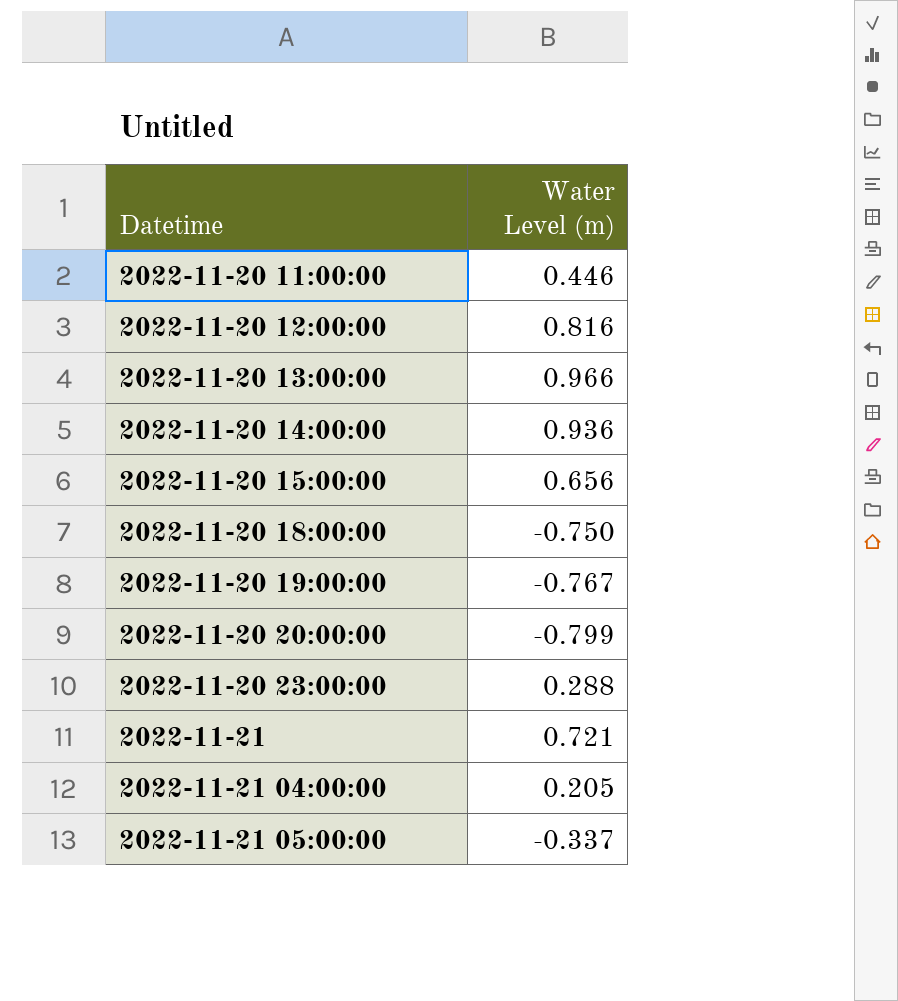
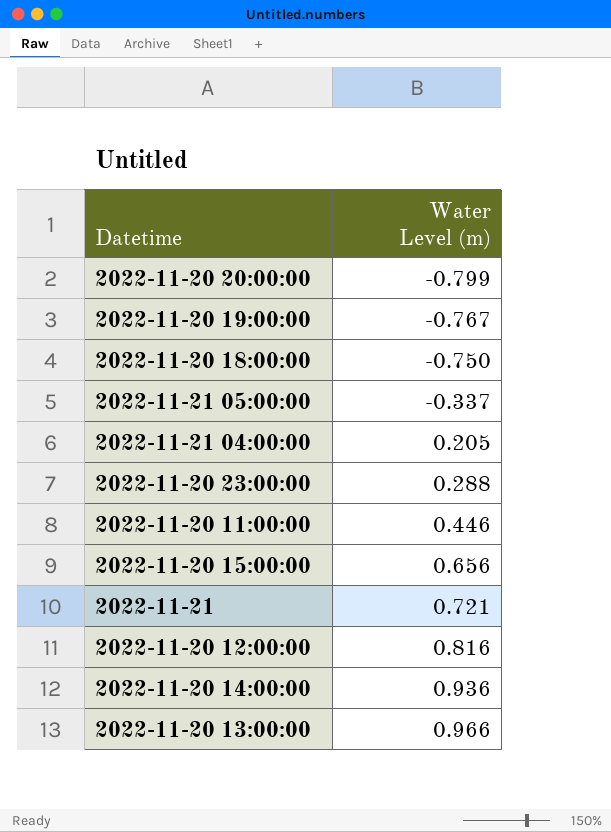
row order: Datetime ascending -> Water Level (m) ascending

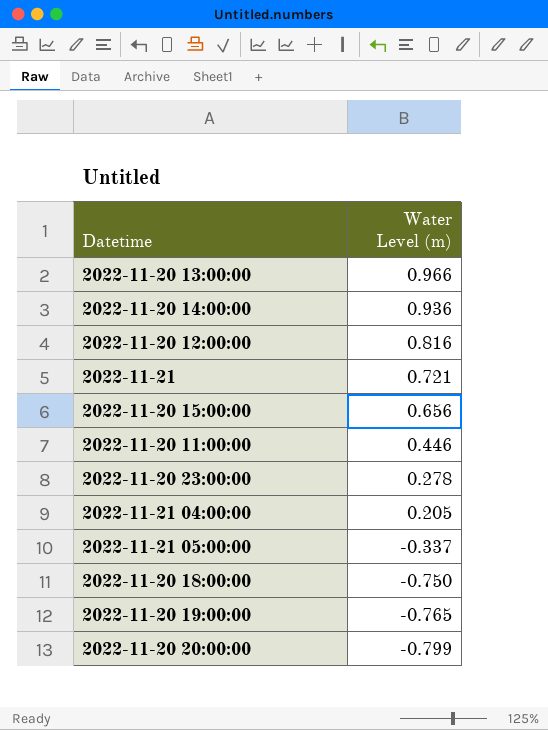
row order: Water Level (m) ascending -> Water Level (m) descending
2022-11-20 23:00:00 | Water Level (m): 0.288 -> 0.278
2022-11-20 19:00:00 | Water Level (m): -0.767 -> -0.765

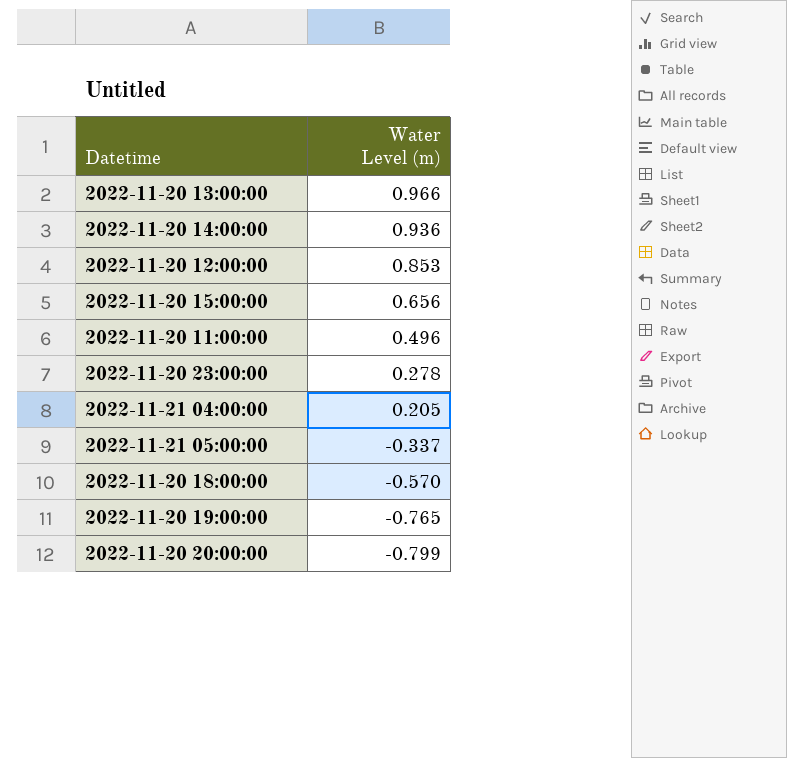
row 2022-11-21: 0.721 -> none
2022-11-20 12:00:00 | Water Level (m): 0.816 -> 0.853
2022-11-20 11:00:00 | Water Level (m): 0.446 -> 0.496
2022-11-20 18:00:00 | Water Level (m): -0.750 -> -0.570

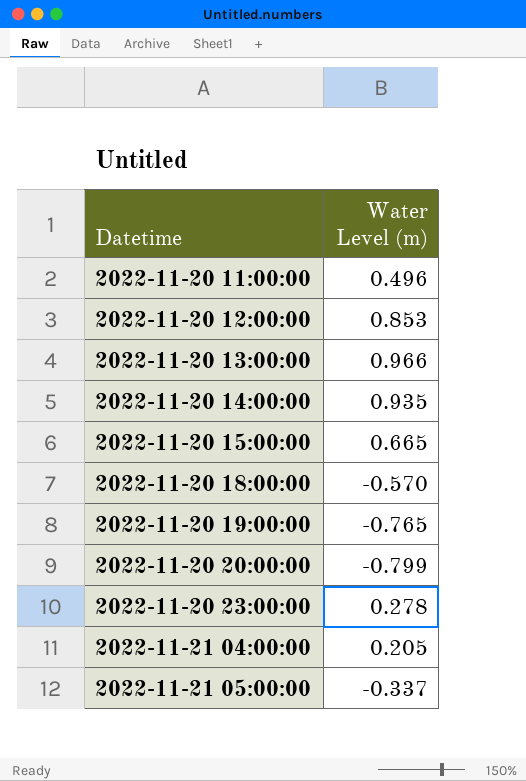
row order: Water Level (m) descending -> Datetime ascending
2022-11-20 14:00:00 | Water Level (m): 0.936 -> 0.935
2022-11-20 15:00:00 | Water Level (m): 0.656 -> 0.665

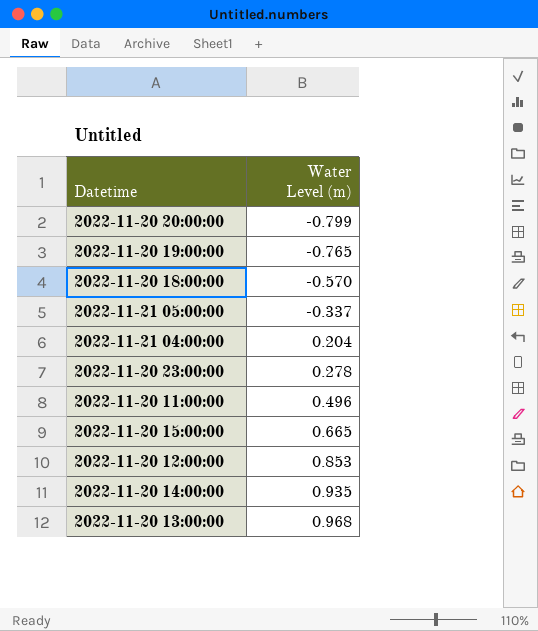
row order: Datetime ascending -> Water Level (m) ascending
2022-11-21 04:00:00 | Water Level (m): 0.205 -> 0.204
2022-11-20 13:00:00 | Water Level (m): 0.966 -> 0.968

